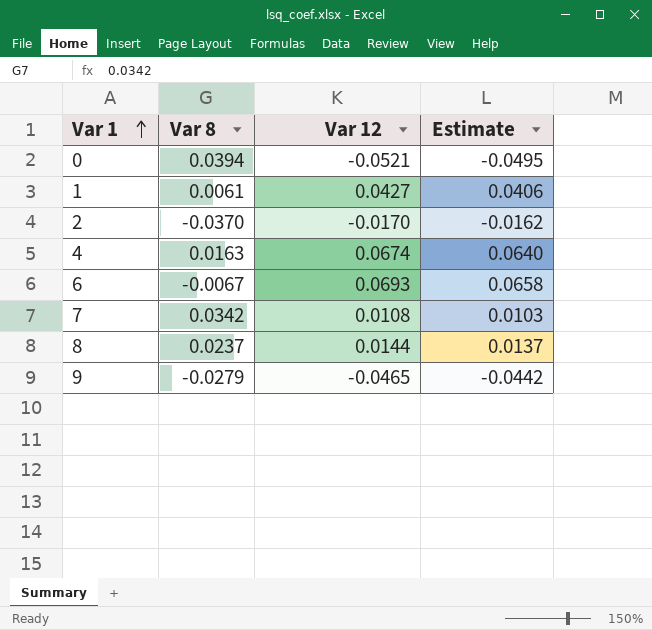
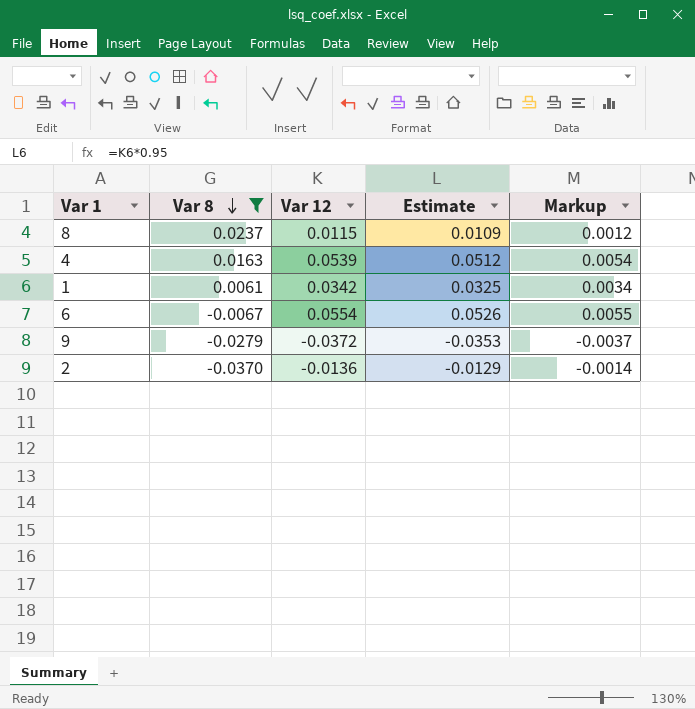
filter: none -> Var 8 <= 0.0237
row order: Var 1 ascending -> Var 8 descending
column Markup | formula: none -> [Var 12] * 0.1
8 | Var 12: 0.0144 -> 0.0115
8 | Estimate: 0.0137 -> 0.0109
4 | Var 12: 0.0674 -> 0.0539
4 | Estimate: 0.0640 -> 0.0512
1 | Var 12: 0.0427 -> 0.0342
1 | Estimate: 0.0406 -> 0.0325
6 | Var 12: 0.0693 -> 0.0554
6 | Estimate: 0.0658 -> 0.0526
9 | Var 12: -0.0465 -> -0.0372
9 | Estimate: -0.0442 -> -0.0353
2 | Var 12: -0.0170 -> -0.0136
2 | Estimate: -0.0162 -> -0.0129

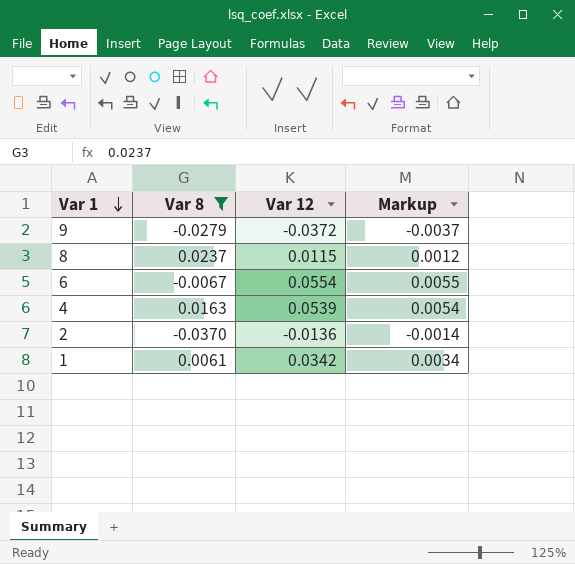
row order: Var 8 descending -> Var 1 descending
column Estimate | formula: [Var 12] * 0.95 -> none

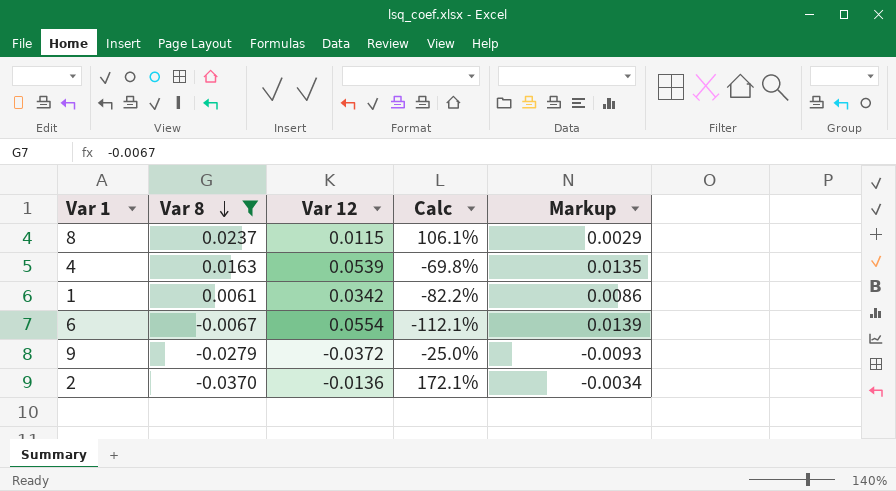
row order: Var 1 descending -> Var 8 descending
column Calc | formula: none -> ([Var 8] - [Var 12]) / [Var 12]
column Markup | formula: [Var 12] * 0.1 -> [Var 12] * 0.25

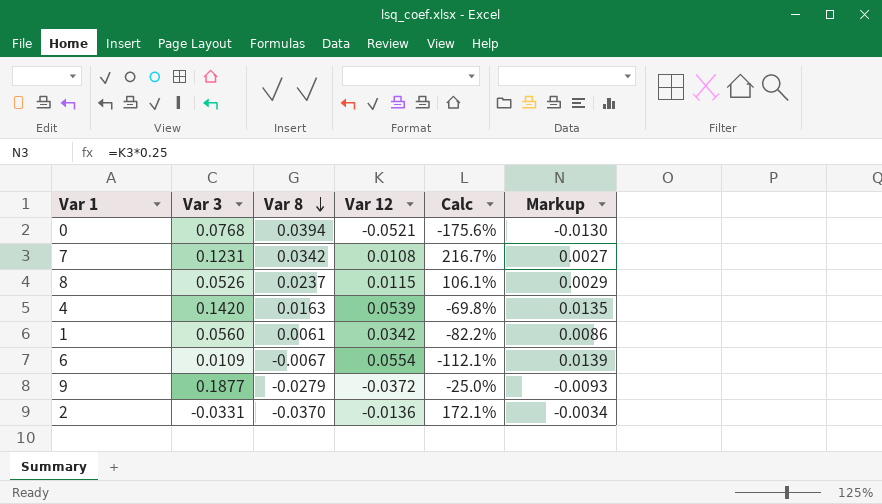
filter: Var 8 <= 0.0237 -> none
column Var 3 | position: none -> 2

